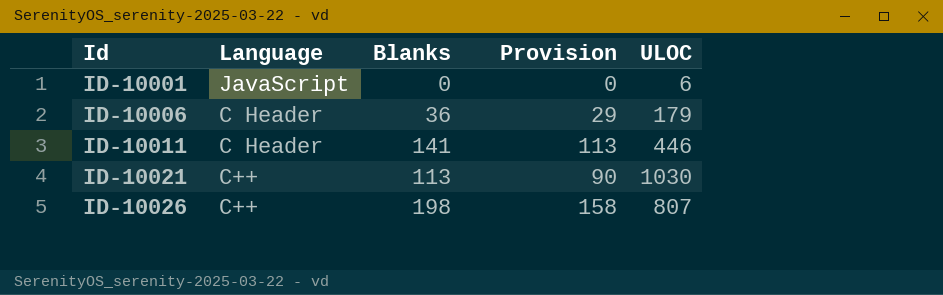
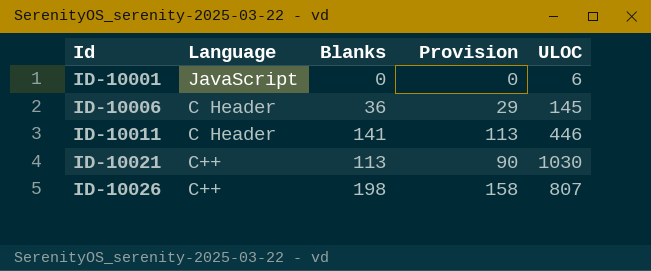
ID-10006 | ULOC: 179 -> 145

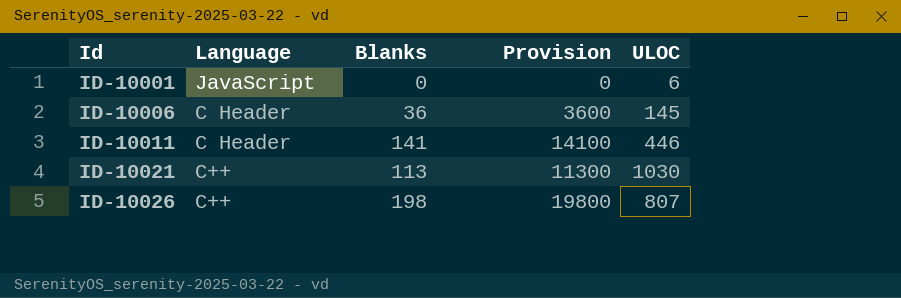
column Provision | formula: [Blanks] * 0.8 -> [Blanks] * 100

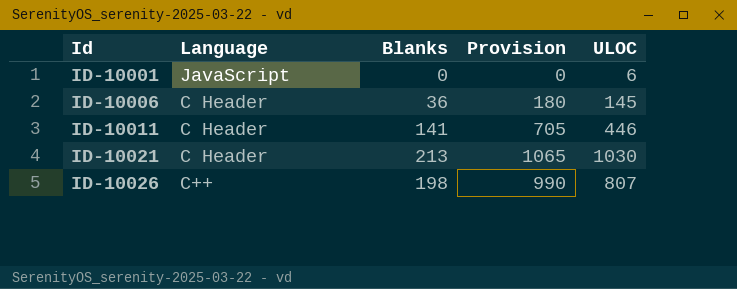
column Provision | formula: [Blanks] * 100 -> [Blanks] * 5
ID-10021 | Language: C++ -> C Header
ID-10021 | Blanks: 113 -> 213

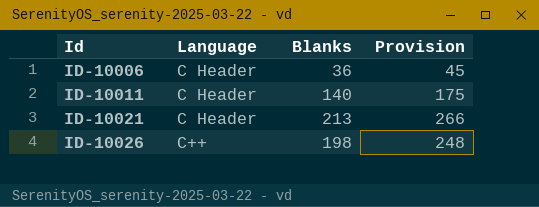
column ULOC | position: 5 -> none
column Provision | formula: [Blanks] * 5 -> [Blanks] * 1.25
row ID-10001: JavaScript | 0 | 0 | 6 -> none
ID-10011 | Blanks: 141 -> 140

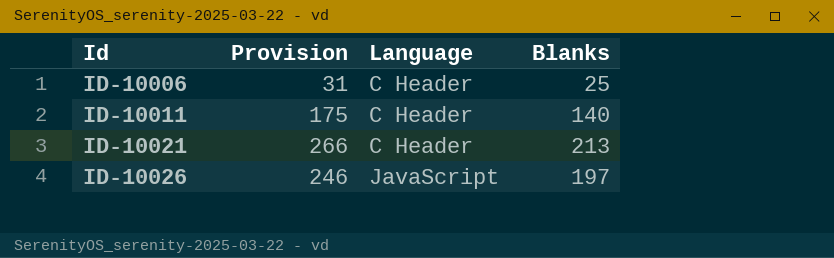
column Provision | position: 4 -> 2
ID-10006 | Provision: 45 -> 31
ID-10006 | Blanks: 36 -> 25
ID-10026 | Provision: 248 -> 246
ID-10026 | Language: C++ -> JavaScript
ID-10026 | Blanks: 198 -> 197

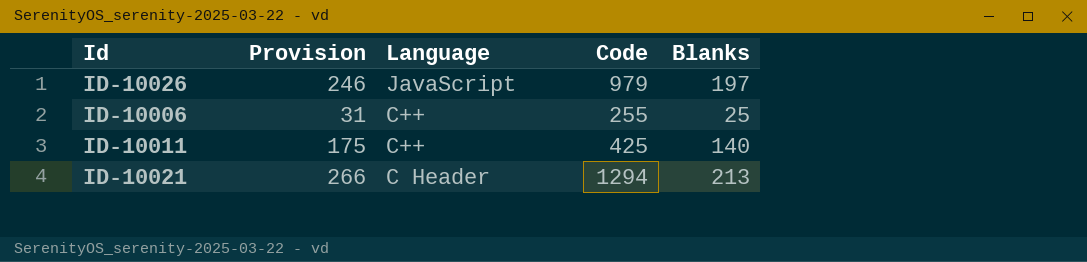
row order: Id ascending -> Language descending
column Code | position: none -> 4
ID-10006 | Language: C Header -> C++
ID-10011 | Language: C Header -> C++

